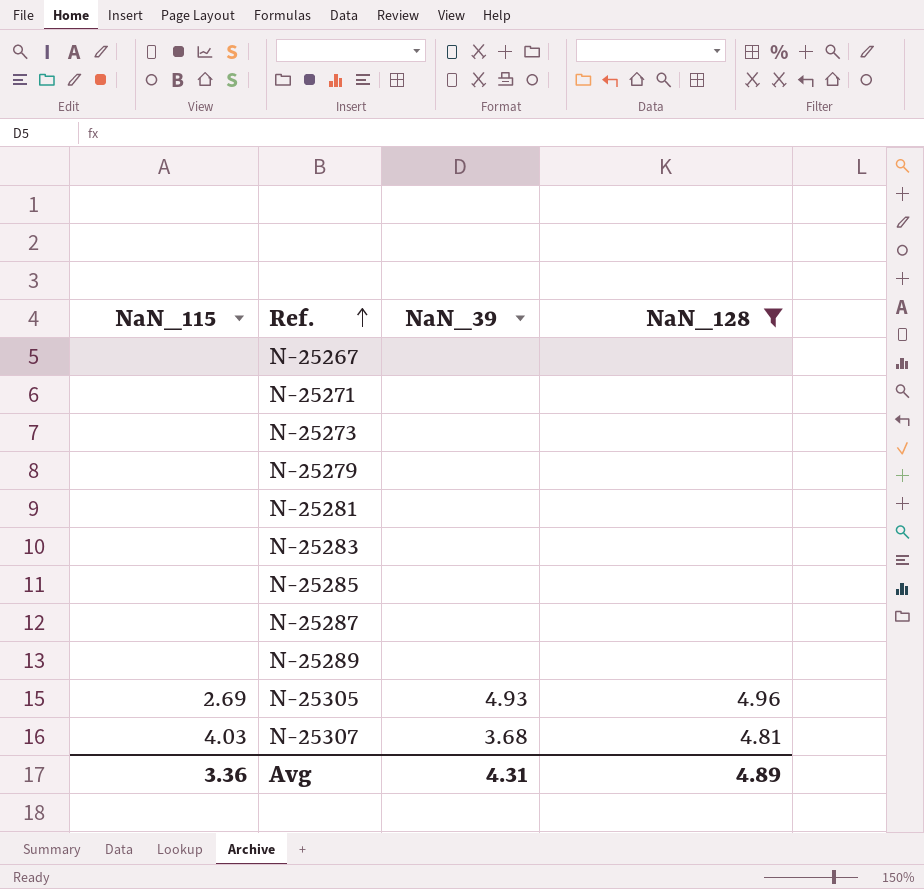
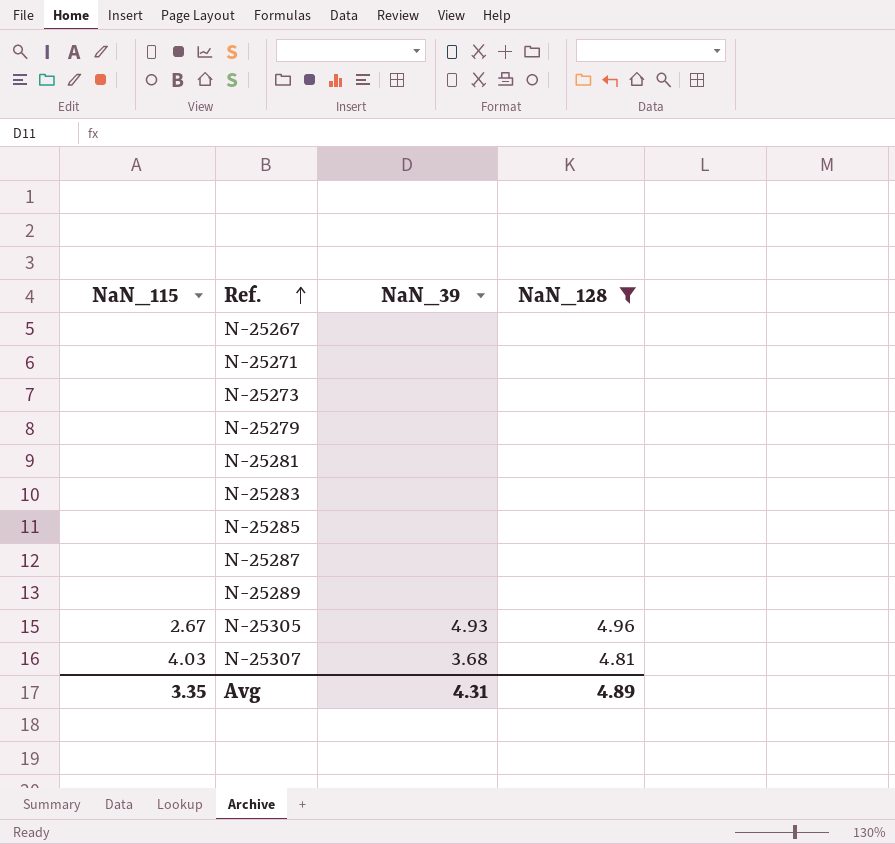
N-25305 | NaN_115: 2.69 -> 2.67
Avg | NaN_115: 3.36 -> 3.35

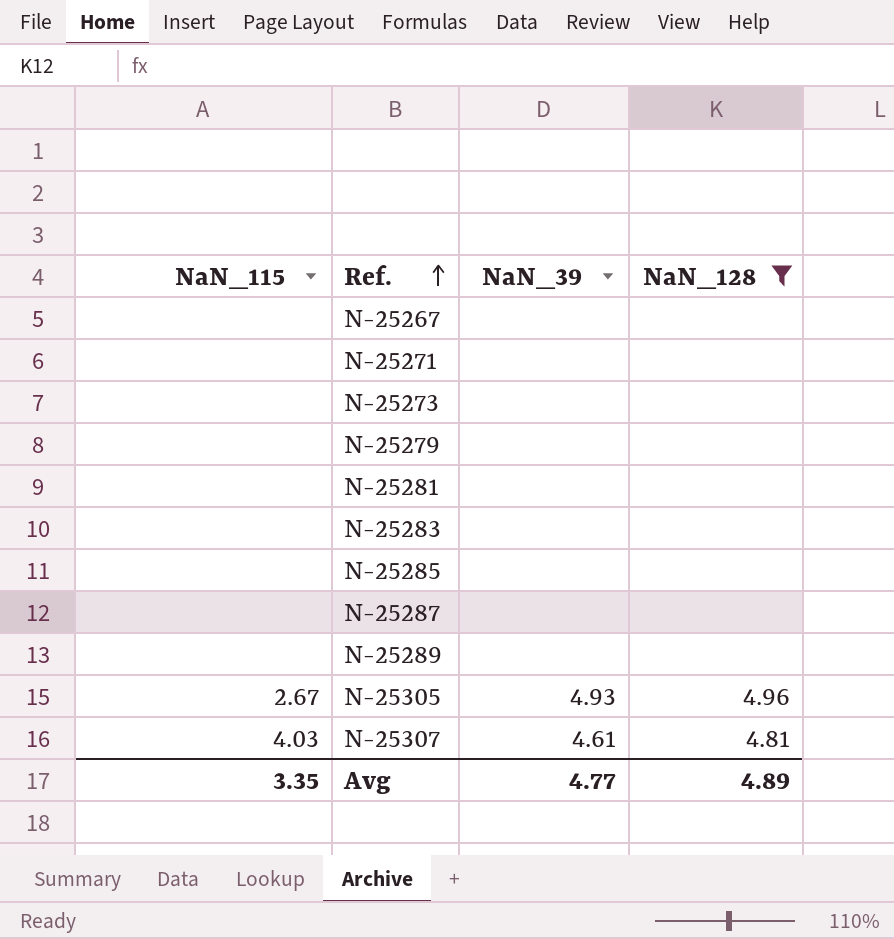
N-25307 | NaN_39: 3.68 -> 4.61
Avg | NaN_39: 4.31 -> 4.77

